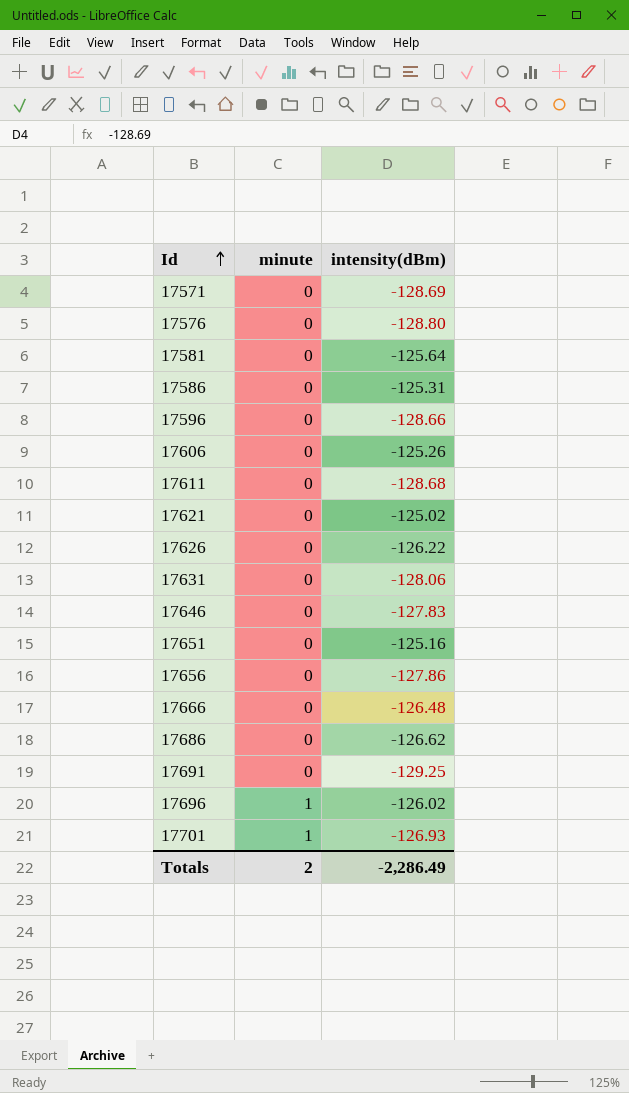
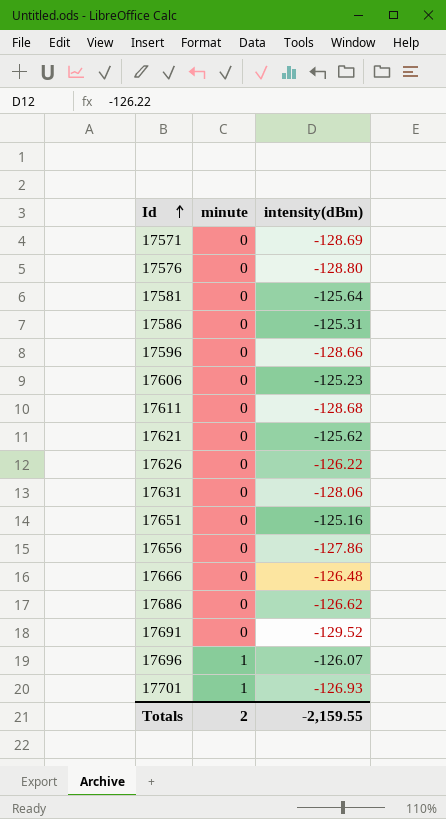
row 17646: 0 | -127.83 -> none
17606 | intensity(dBm): -125.26 -> -125.23
17621 | intensity(dBm): -125.02 -> -125.62
17691 | intensity(dBm): -129.25 -> -129.52
17696 | intensity(dBm): -126.02 -> -126.07
Totals | intensity(dBm): -2,286.49 -> -2,159.55

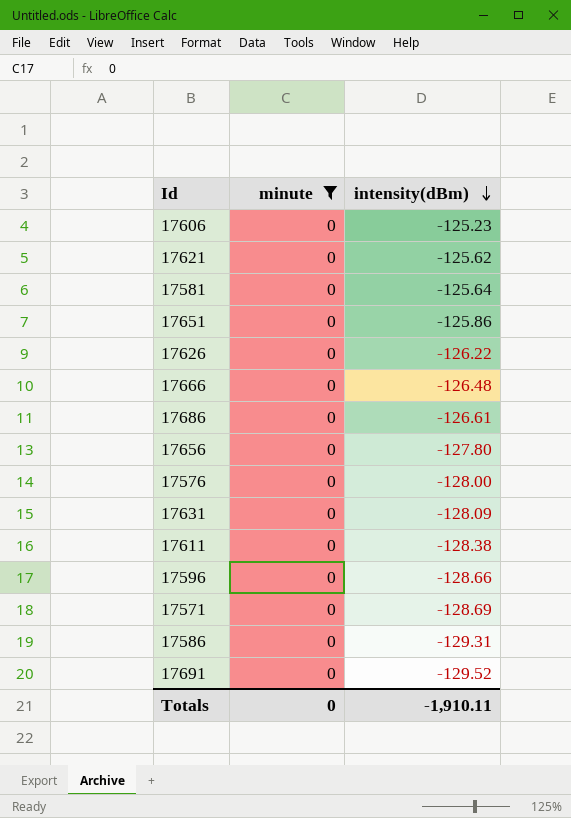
filter: none -> minute = 0
row order: Id ascending -> intensity(dBm) descending
17651 | intensity(dBm): -125.16 -> -125.86
17686 | intensity(dBm): -126.62 -> -126.61
17656 | intensity(dBm): -127.86 -> -127.80
17576 | intensity(dBm): -128.80 -> -128.00
17631 | intensity(dBm): -128.06 -> -128.09
17611 | intensity(dBm): -128.68 -> -128.38
17586 | intensity(dBm): -125.31 -> -129.31
Totals | minute: 2 -> 0
Totals | intensity(dBm): -2,159.55 -> -1,910.11

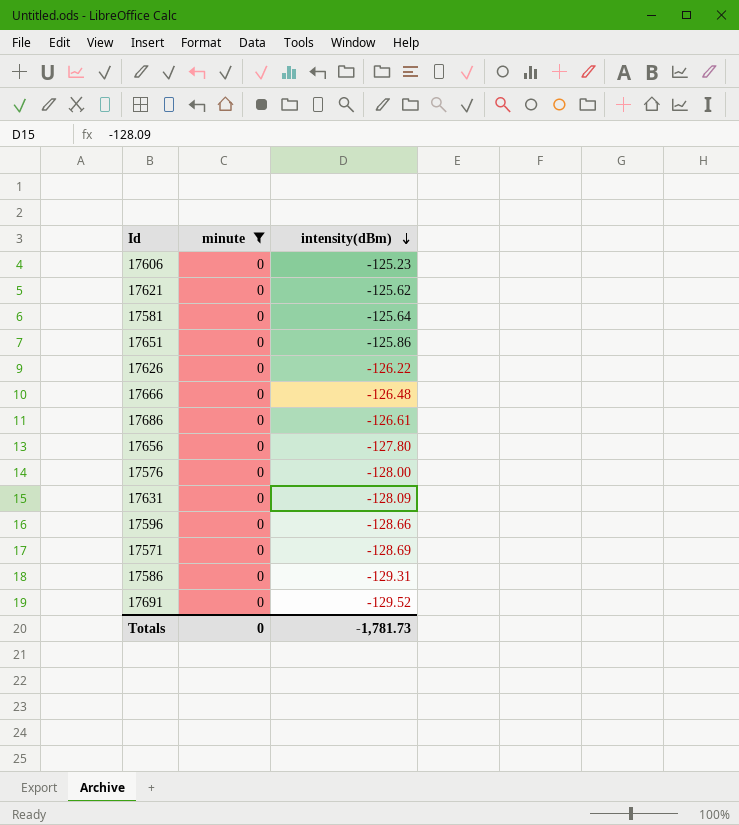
row 17611: 0 | -128.38 -> none
Totals | intensity(dBm): -1,910.11 -> -1,781.73

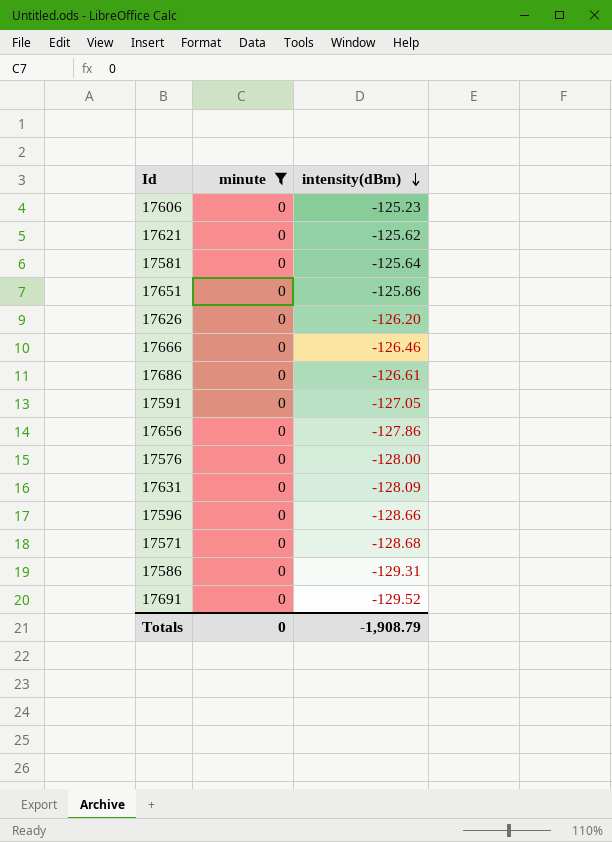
17626 | intensity(dBm): -126.22 -> -126.20
17666 | intensity(dBm): -126.48 -> -126.46
row 17591: none -> 0 | -127.05
17656 | intensity(dBm): -127.80 -> -127.86
17571 | intensity(dBm): -128.69 -> -128.68
Totals | intensity(dBm): -1,781.73 -> -1,908.79

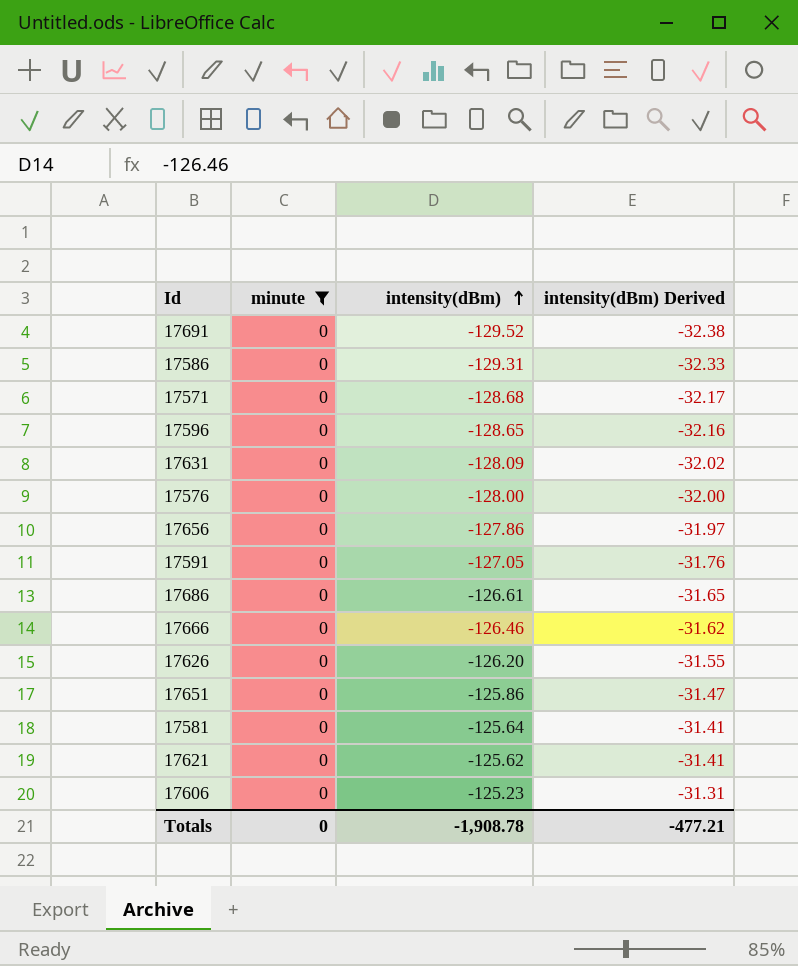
row order: intensity(dBm) descending -> intensity(dBm) ascending
column intensity(dBm) Derived | formula: none -> [intensity(dBm)] * 0.25
17596 | intensity(dBm): -128.66 -> -128.65
Totals | intensity(dBm): -1,908.79 -> -1,908.78

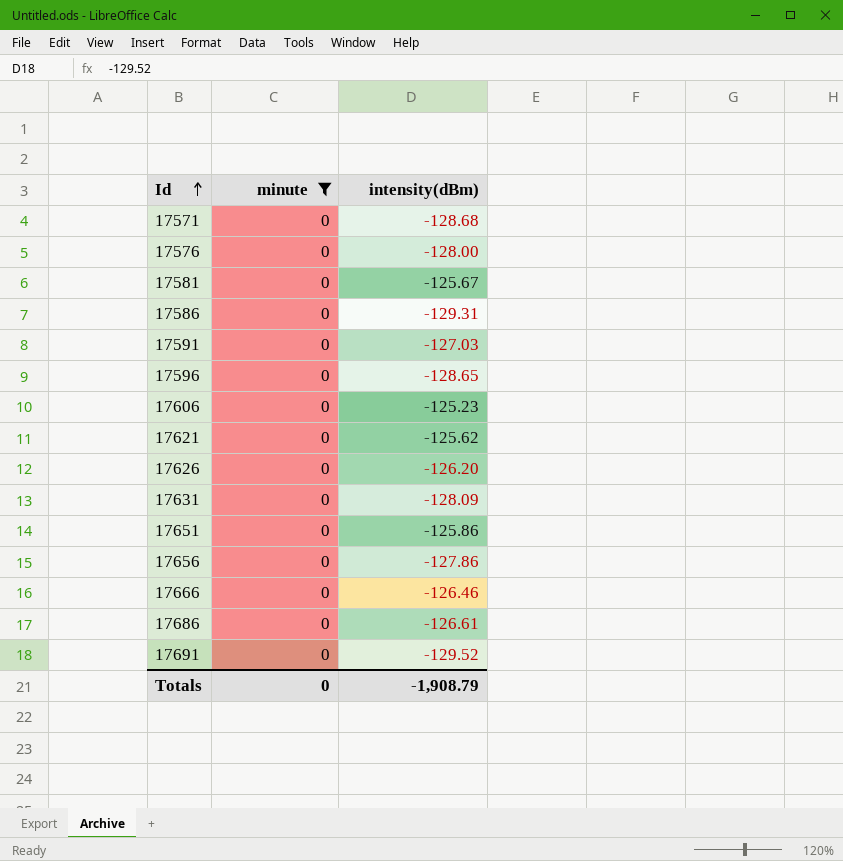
row order: intensity(dBm) ascending -> Id ascending
column intensity(dBm) Derived | formula: [intensity(dBm)] * 0.25 -> none
17581 | intensity(dBm): -125.64 -> -125.67
17591 | intensity(dBm): -127.05 -> -127.03
Totals | intensity(dBm): -1,908.78 -> -1,908.79

